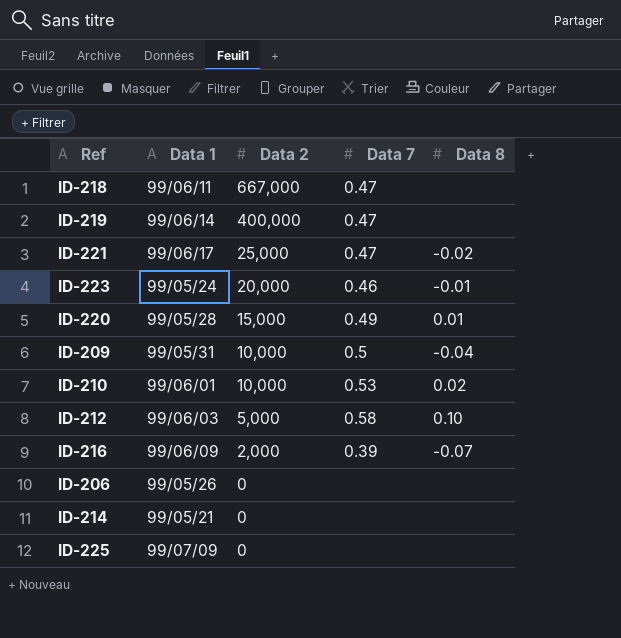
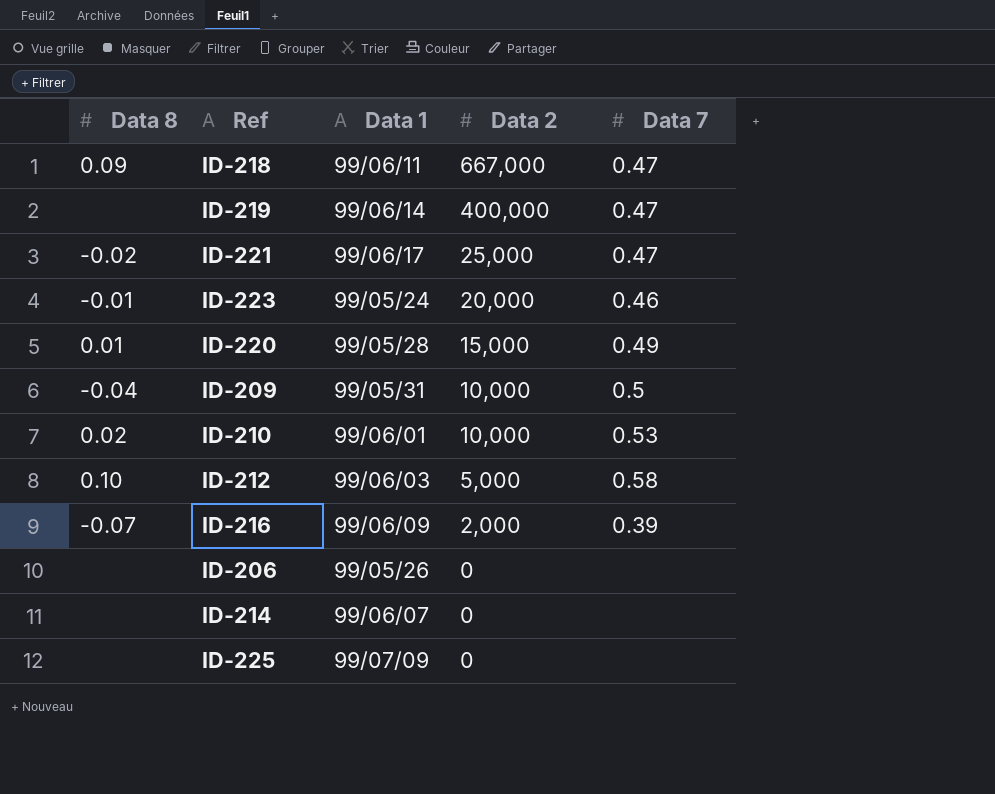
column Data 8 | position: 5 -> 1
ID-218 | Data 8: none -> 0.09
ID-214 | Data 1: 99/05/21 -> 99/06/07

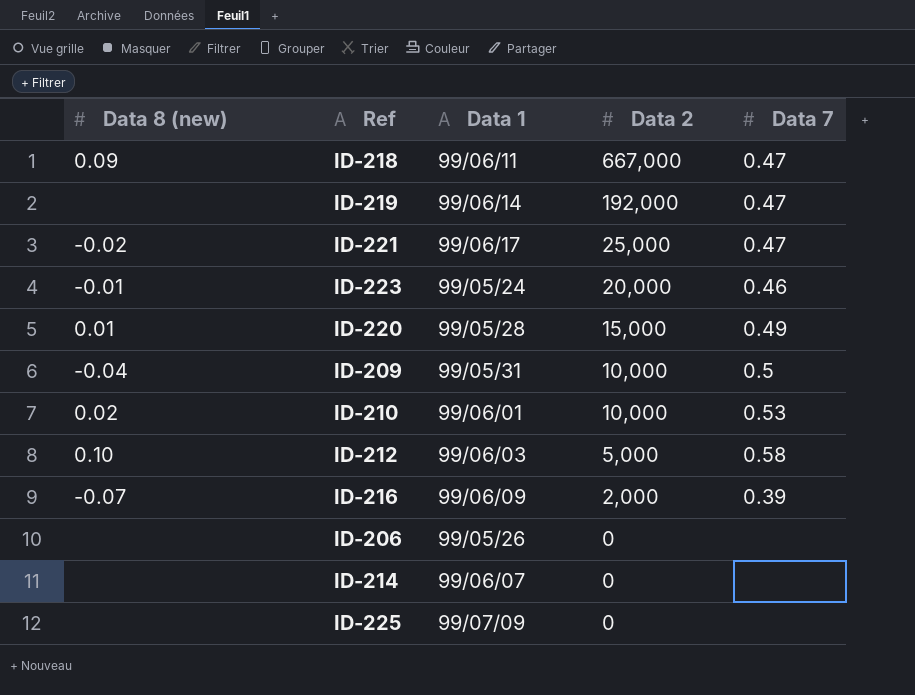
column name: Data 8 -> Data 8 (new)
ID-219 | Data 2: 400,000 -> 192,000

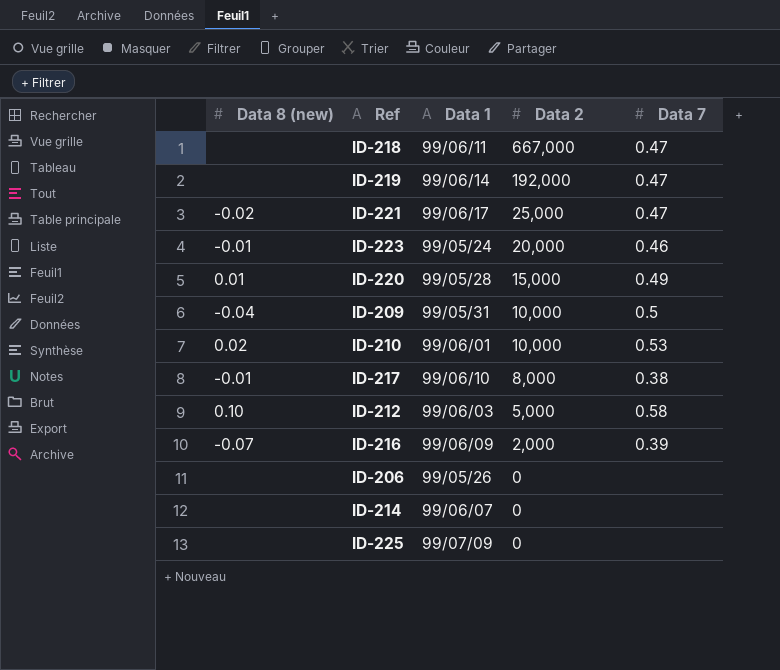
ID-218 | Data 8 (new): 0.09 -> none
row ID-217: none -> -0.01 | 99/06/10 | 8,000 | 0.38

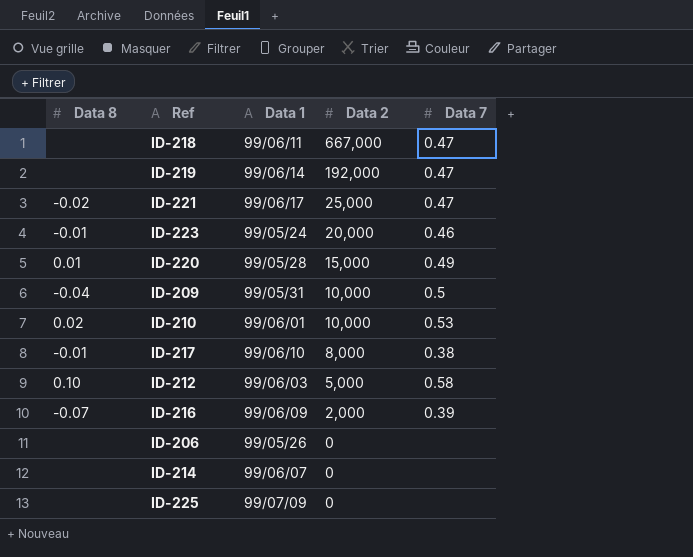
column name: Data 8 (new) -> Data 8

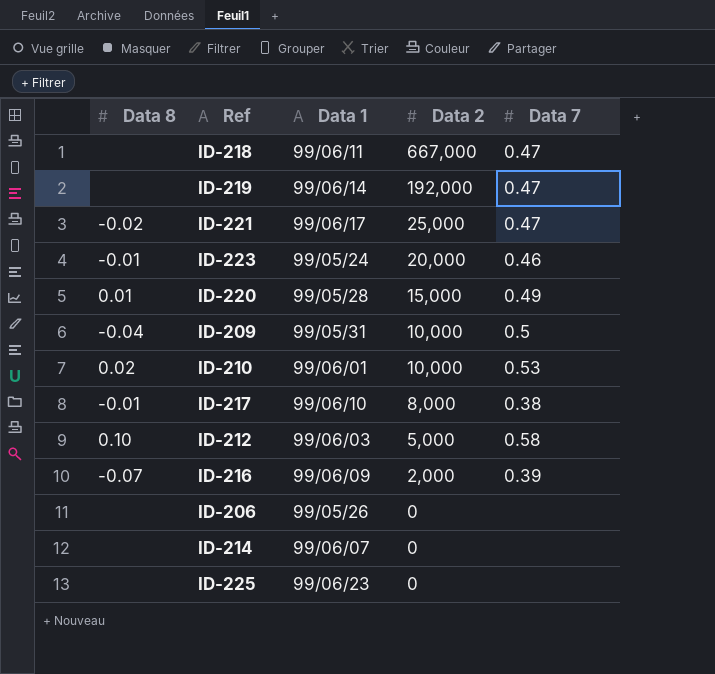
ID-225 | Data 1: 99/07/09 -> 99/06/23

